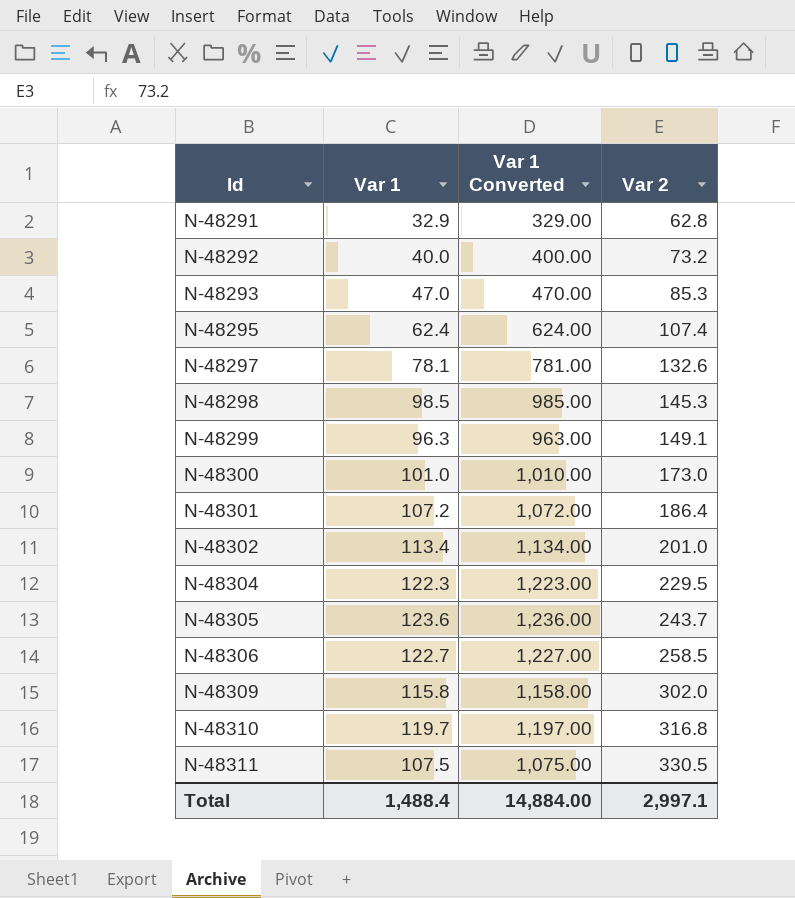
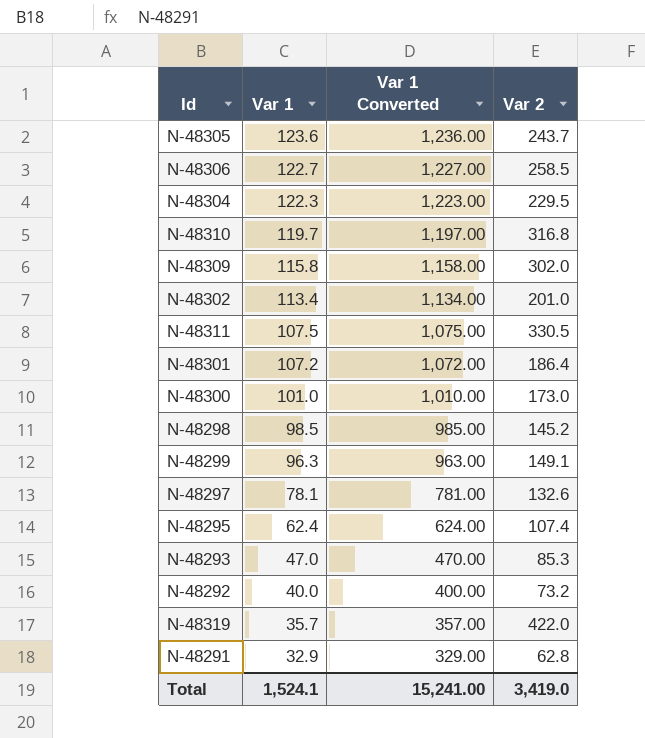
row order: Id ascending -> Var 1 descending
N-48298 | Var 2: 145.3 -> 145.2
row N-48319: none -> 35.7 | 357.00 | 422.0
Total | Var 1: 1,488.4 -> 1,524.1
Total | Var 1 Converted: 14,884.00 -> 15,241.00
Total | Var 2: 2,997.1 -> 3,419.0

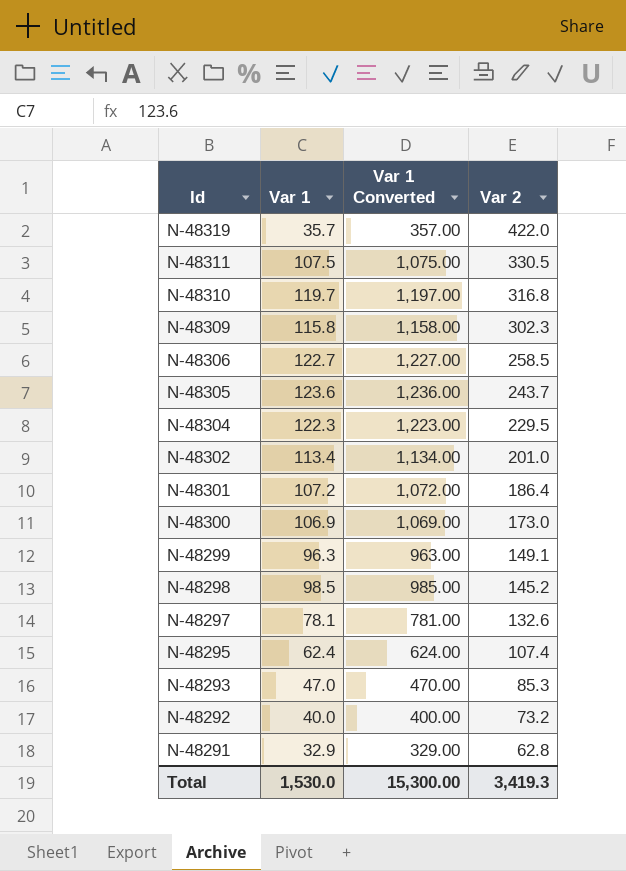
row order: Var 1 descending -> Id descending
N-48309 | Var 2: 302.0 -> 302.3
N-48300 | Var 1: 101.0 -> 106.9
N-48300 | Var 1 Converted: 1,010.00 -> 1,069.00
Total | Var 1: 1,524.1 -> 1,530.0
Total | Var 1 Converted: 15,241.00 -> 15,300.00
Total | Var 2: 3,419.0 -> 3,419.3

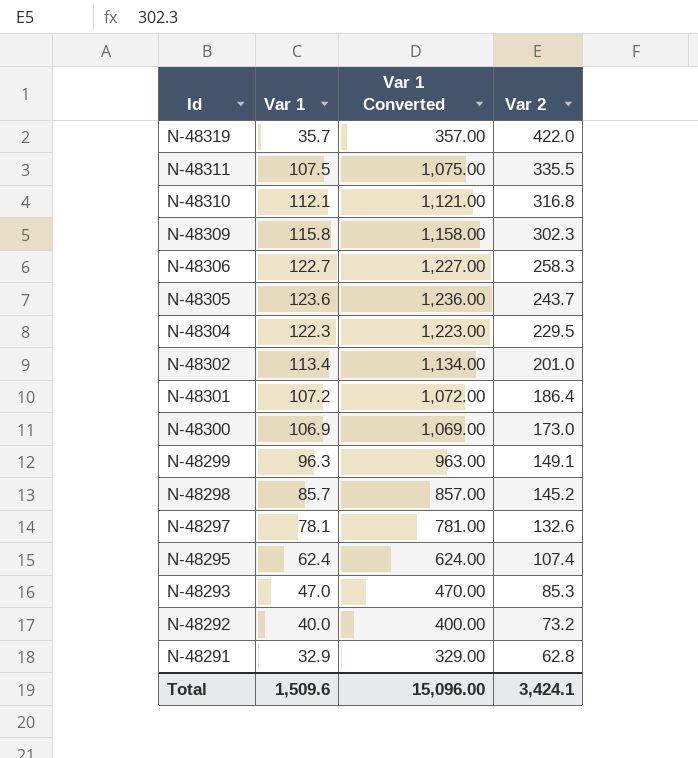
N-48311 | Var 2: 330.5 -> 335.5
N-48310 | Var 1: 119.7 -> 112.1
N-48310 | Var 1 Converted: 1,197.00 -> 1,121.00
N-48306 | Var 2: 258.5 -> 258.3
N-48298 | Var 1: 98.5 -> 85.7
N-48298 | Var 1 Converted: 985.00 -> 857.00
Total | Var 1: 1,530.0 -> 1,509.6
Total | Var 1 Converted: 15,300.00 -> 15,096.00
Total | Var 2: 3,419.3 -> 3,424.1

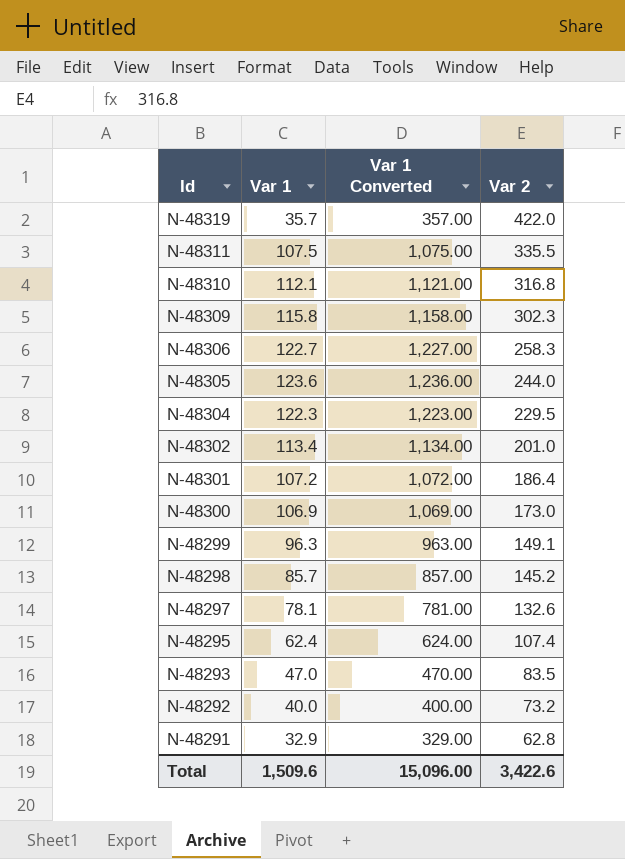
N-48305 | Var 2: 243.7 -> 244.0
N-48293 | Var 2: 85.3 -> 83.5
Total | Var 2: 3,424.1 -> 3,422.6

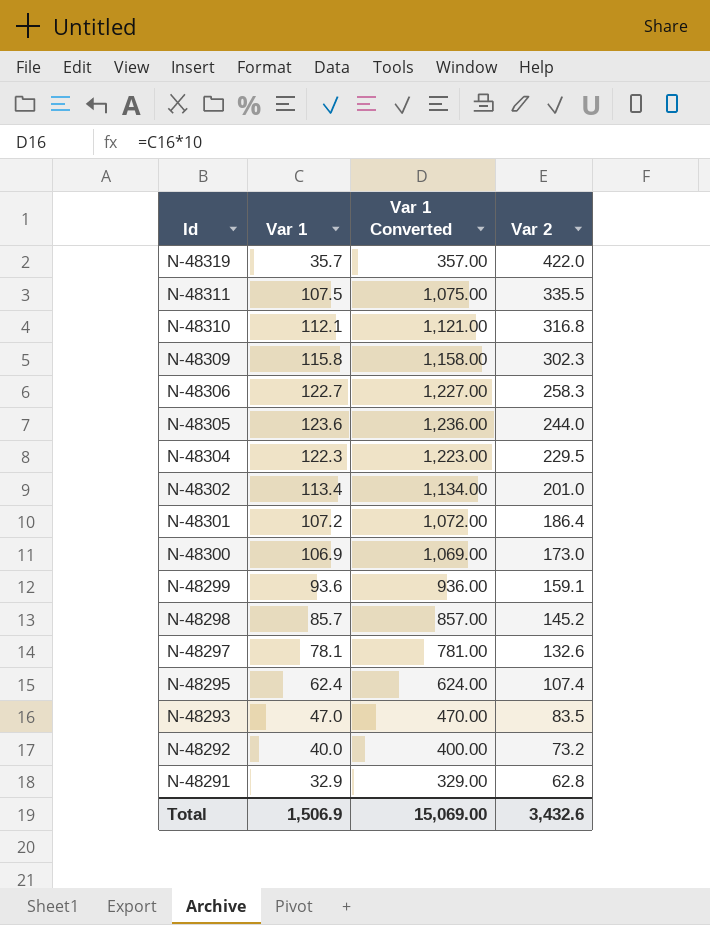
N-48299 | Var 1: 96.3 -> 93.6
N-48299 | Var 1 Converted: 963.00 -> 936.00
N-48299 | Var 2: 149.1 -> 159.1
Total | Var 1: 1,509.6 -> 1,506.9
Total | Var 1 Converted: 15,096.00 -> 15,069.00
Total | Var 2: 3,422.6 -> 3,432.6

